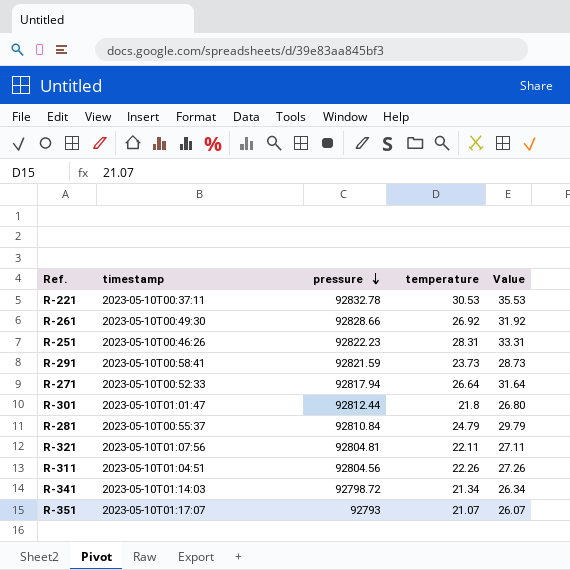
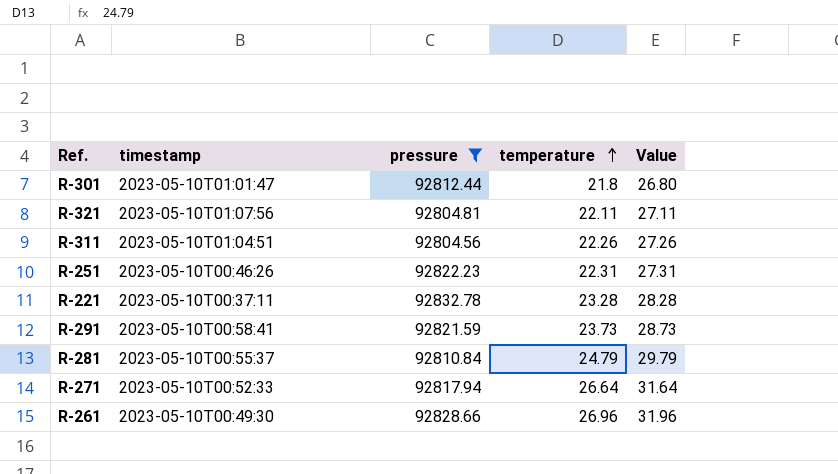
filter: none -> pressure >= 92804.56
row order: pressure descending -> temperature ascending
R-251 | temperature: 28.31 -> 22.31
R-251 | Value: 33.31 -> 27.31
R-221 | temperature: 30.53 -> 23.28
R-221 | Value: 35.53 -> 28.28
R-261 | temperature: 26.92 -> 26.96
R-261 | Value: 31.92 -> 31.96

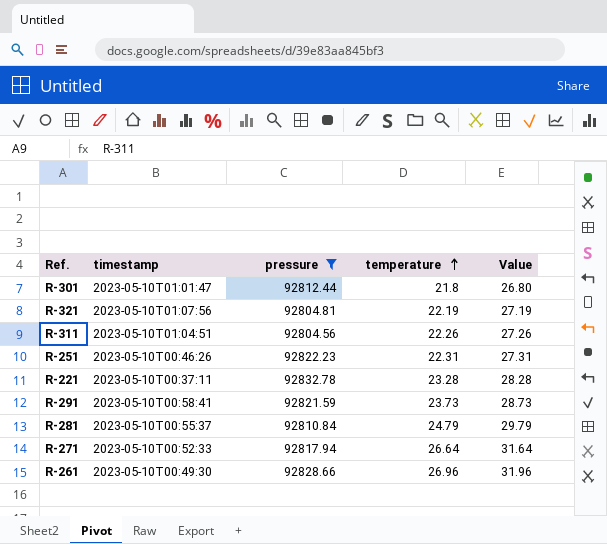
R-321 | temperature: 22.11 -> 22.19
R-321 | Value: 27.11 -> 27.19

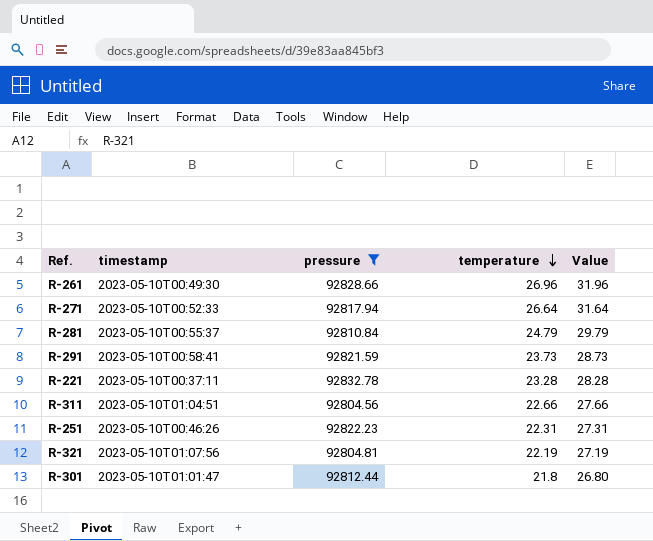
row order: temperature ascending -> temperature descending
R-311 | temperature: 22.26 -> 22.66
R-311 | Value: 27.26 -> 27.66

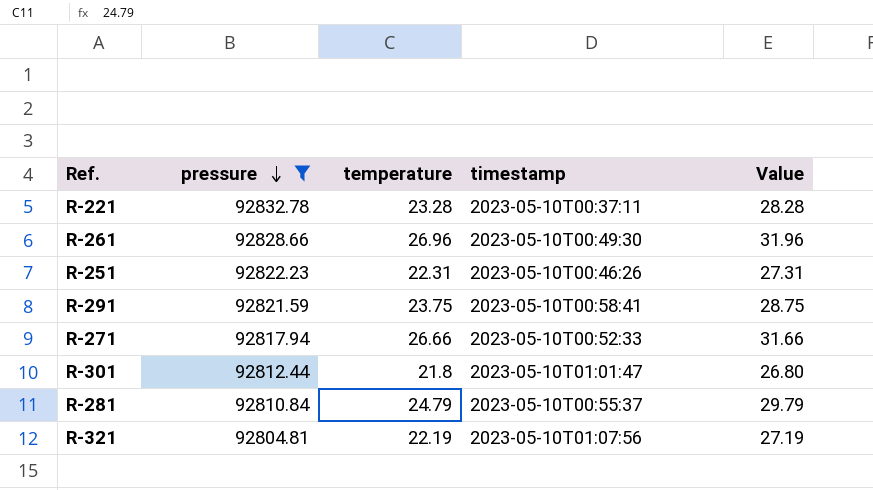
row order: temperature descending -> pressure descending
column timestamp | position: 2 -> 4
row R-311: 2023-05-10T01:04:51 | 92804.56 | 22.66 | 27.66 -> none
R-291 | temperature: 23.73 -> 23.75
R-291 | Value: 28.73 -> 28.75
R-271 | temperature: 26.64 -> 26.66
R-271 | Value: 31.64 -> 31.66

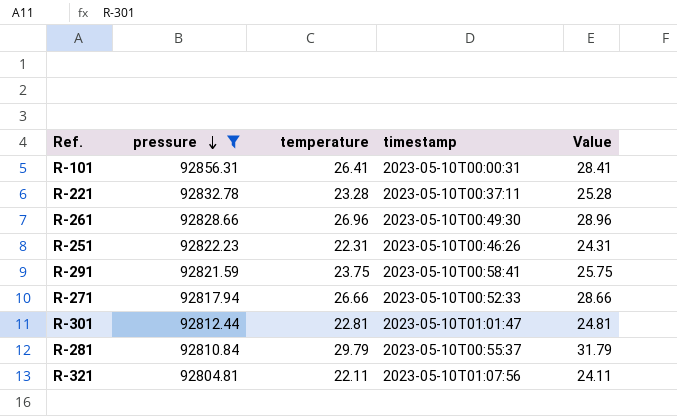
column Value | formula: [temperature] + 5 -> [temperature] + 2
row R-101: none -> 92856.31 | 26.41 | 2023-05-10T00:00:31 | 28.41
R-301 | temperature: 21.8 -> 22.81
R-281 | temperature: 24.79 -> 29.79
R-321 | temperature: 22.19 -> 22.11

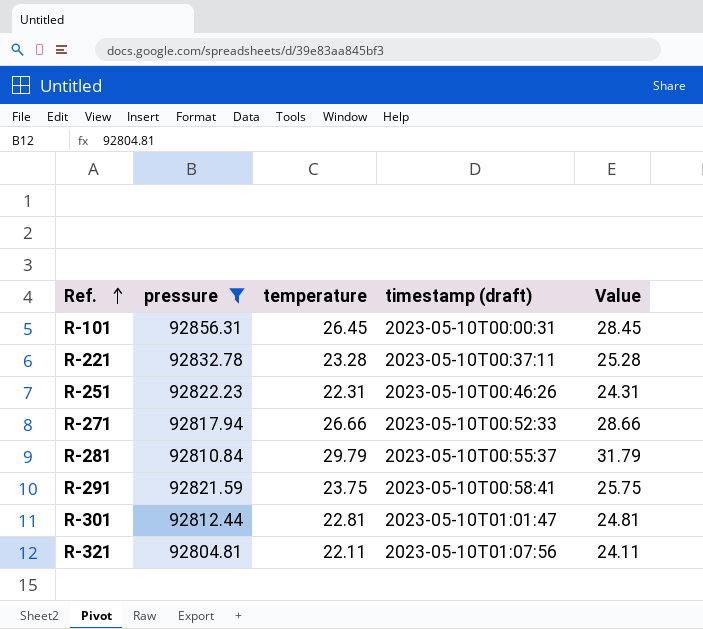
row order: pressure descending -> Ref. ascending
column name: timestamp -> timestamp (draft)
row R-261: 92828.66 | 26.96 | 2023-05-10T00:49:30 | 28.96 -> none
R-101 | temperature: 26.41 -> 26.45
R-101 | Value: 28.41 -> 28.45

